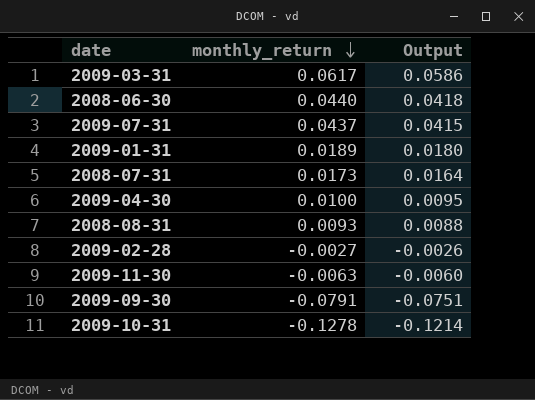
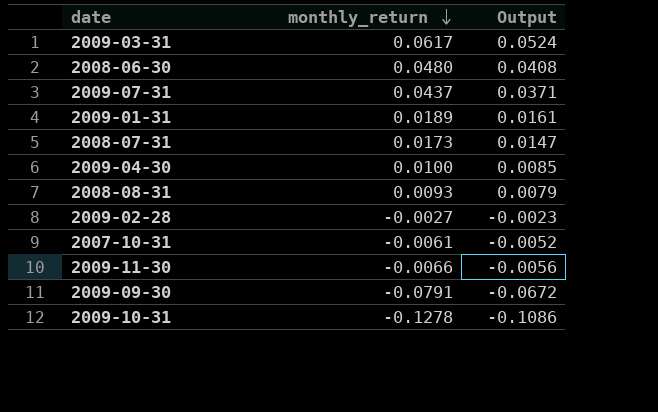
column Output | formula: [monthly_return] * 0.95 -> [monthly_return] * 0.85
2008-06-30 | monthly_return: 0.0440 -> 0.0480
row 2007-10-31: none -> -0.0061 | -0.0052
2009-11-30 | monthly_return: -0.0063 -> -0.0066

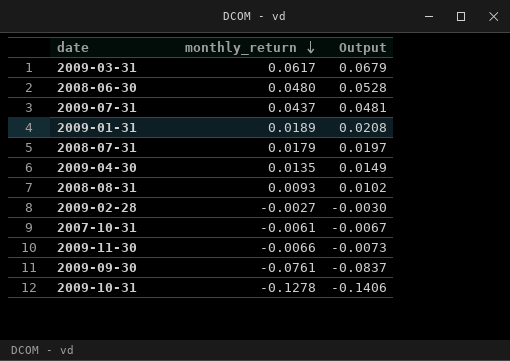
column Output | formula: [monthly_return] * 0.85 -> [monthly_return] * 1.1
2008-07-31 | monthly_return: 0.0173 -> 0.0179
2009-04-30 | monthly_return: 0.0100 -> 0.0135
2009-09-30 | monthly_return: -0.0791 -> -0.0761

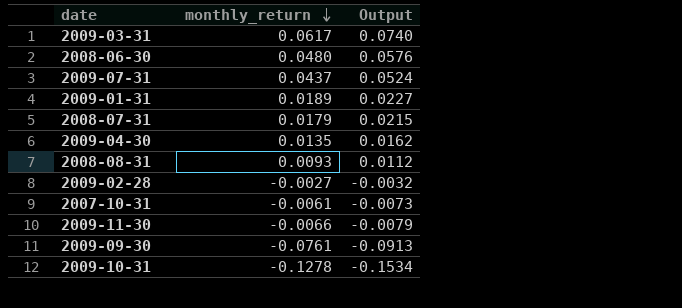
column Output | formula: [monthly_return] * 1.1 -> [monthly_return] * 1.2

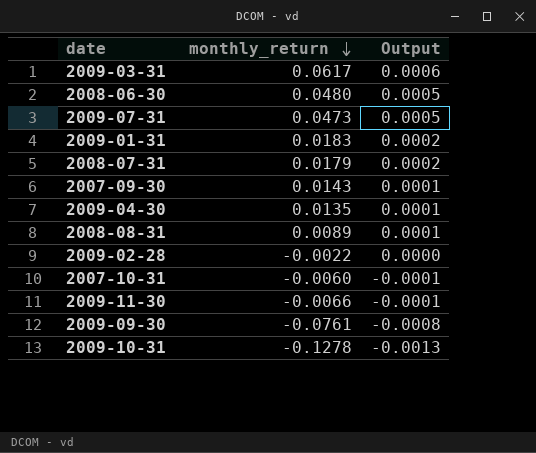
column Output | formula: [monthly_return] * 1.2 -> [monthly_return] * 0.01
2009-07-31 | monthly_return: 0.0437 -> 0.0473
2009-01-31 | monthly_return: 0.0189 -> 0.0183
row 2007-09-30: none -> 0.0143 | 0.0001
2008-08-31 | monthly_return: 0.0093 -> 0.0089
2009-02-28 | monthly_return: -0.0027 -> -0.0022
2007-10-31 | monthly_return: -0.0061 -> -0.0060

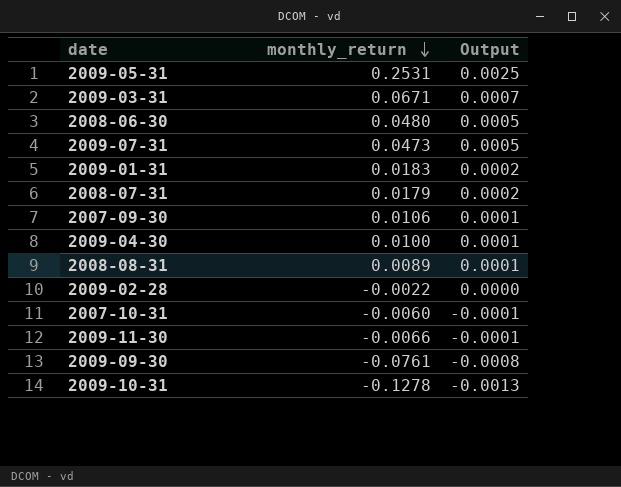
row 2009-05-31: none -> 0.2531 | 0.0025
2009-03-31 | monthly_return: 0.0617 -> 0.0671
2009-03-31 | Output: 0.0006 -> 0.0007
2007-09-30 | monthly_return: 0.0143 -> 0.0106
2009-04-30 | monthly_return: 0.0135 -> 0.0100

